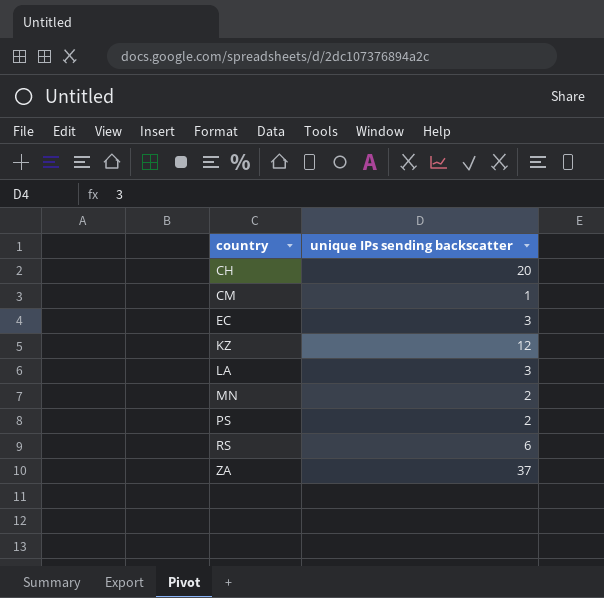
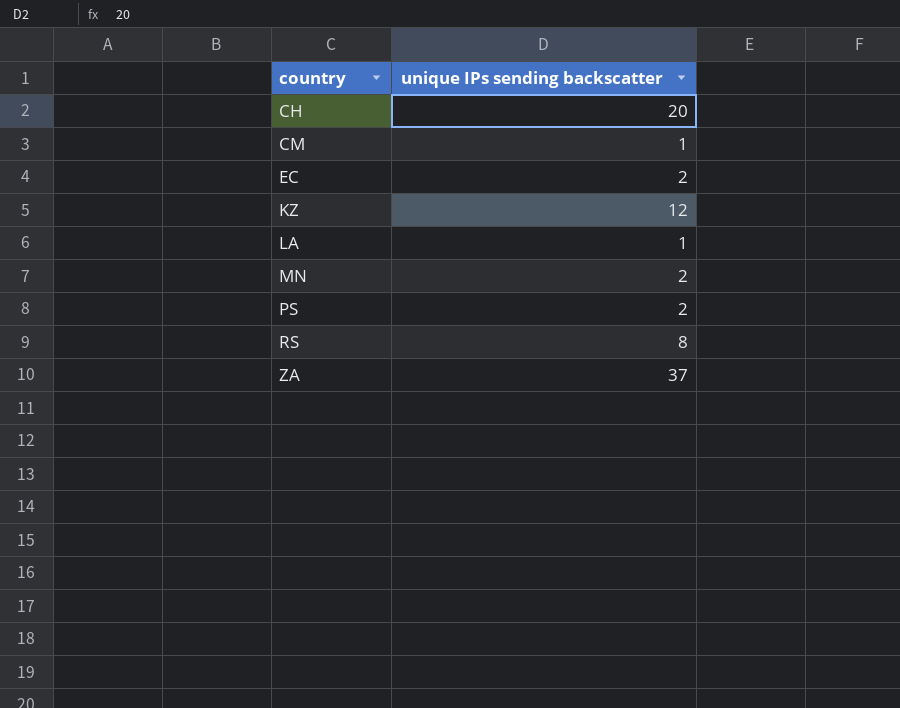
EC | unique IPs sending backscatter: 3 -> 2
LA | unique IPs sending backscatter: 3 -> 1
RS | unique IPs sending backscatter: 6 -> 8

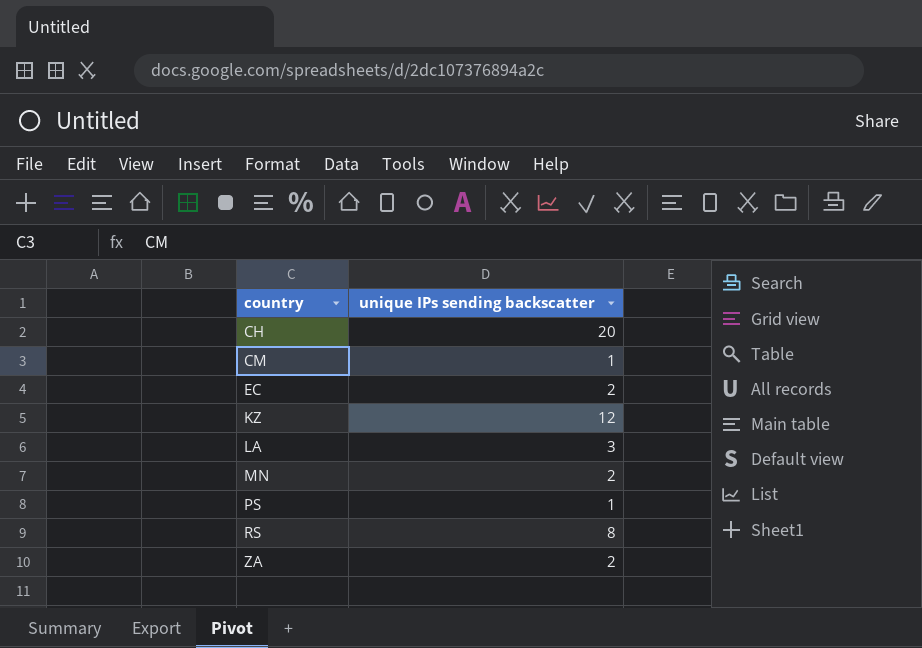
LA | unique IPs sending backscatter: 1 -> 3
PS | unique IPs sending backscatter: 2 -> 1
ZA | unique IPs sending backscatter: 37 -> 2

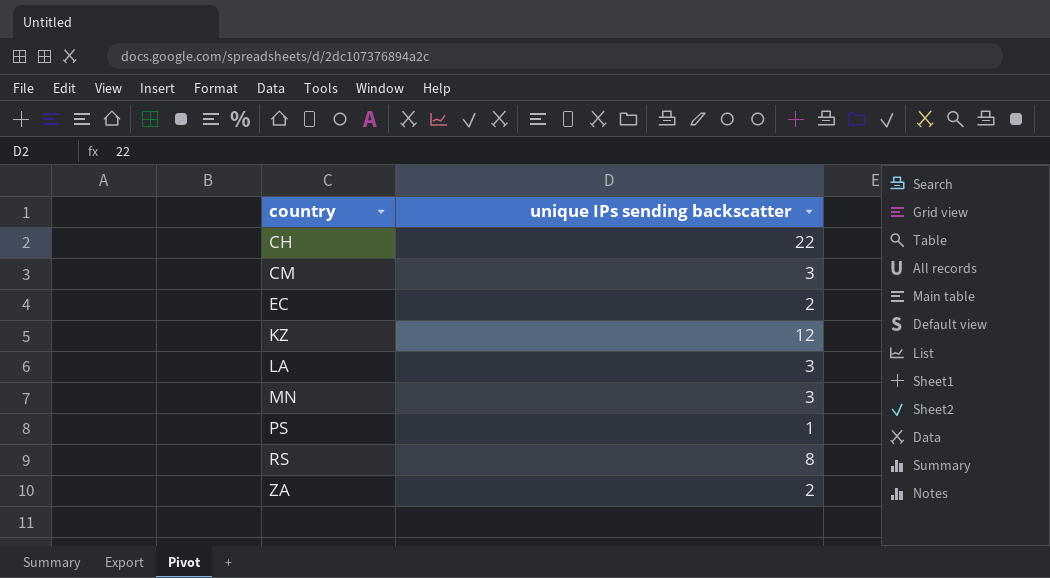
CH | unique IPs sending backscatter: 20 -> 22
CM | unique IPs sending backscatter: 1 -> 3
MN | unique IPs sending backscatter: 2 -> 3

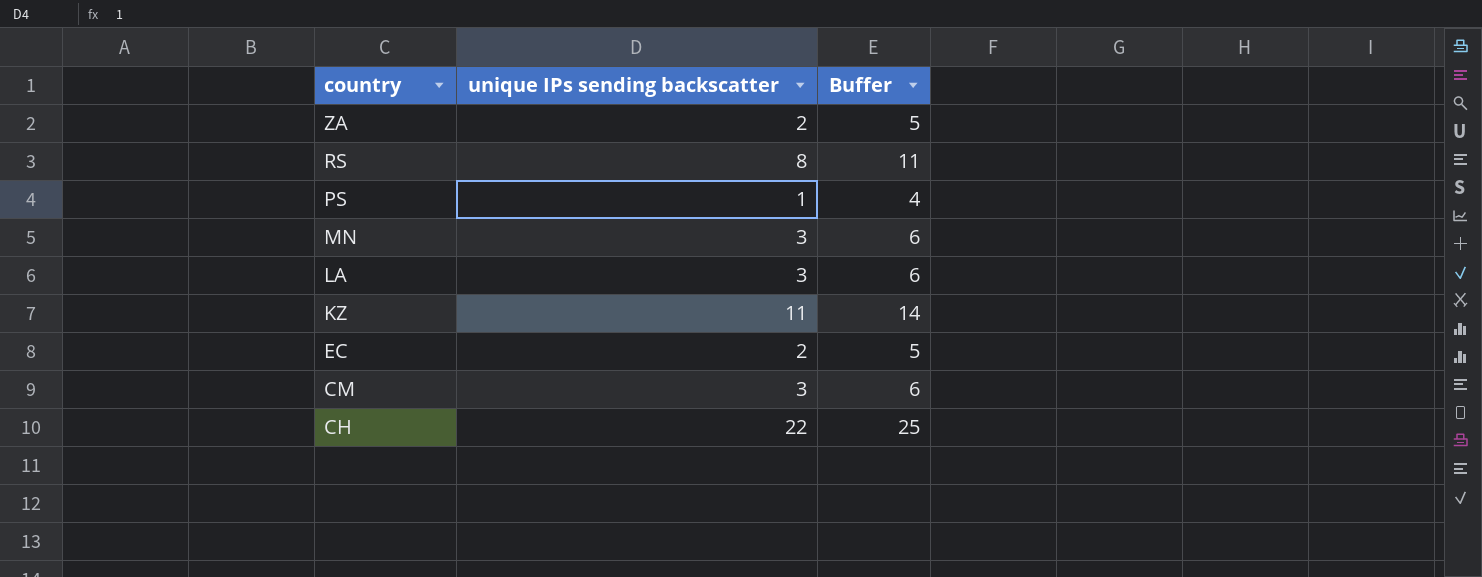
row order: country ascending -> country descending
column Buffer | formula: none -> [unique IPs sending backscatter] + 3
KZ | unique IPs sending backscatter: 12 -> 11

